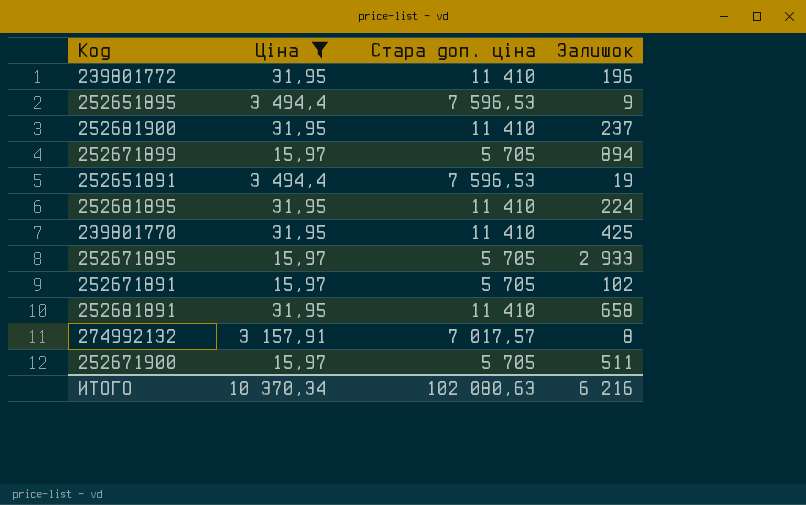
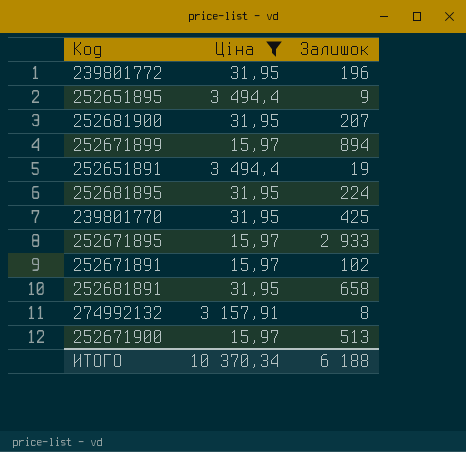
column Стара доп. ціна | position: 3 -> none
252681900 | Залишок: 237 -> 207
252671900 | Залишок: 511 -> 513
ИТОГО | Залишок: 6 216 -> 6 188

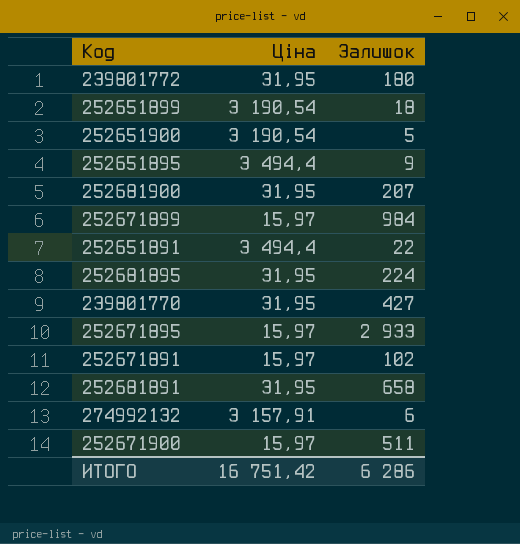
filter: Ціна != 3 190,54 -> none
239801772 | Залишок: 196 -> 180
252671899 | Залишок: 894 -> 984
252651891 | Залишок: 19 -> 22
239801770 | Залишок: 425 -> 427
274992132 | Залишок: 8 -> 6
252671900 | Залишок: 513 -> 511
ИТОГО | Ціна: 10 370,34 -> 16 751,42
ИТОГО | Залишок: 6 188 -> 6 286

